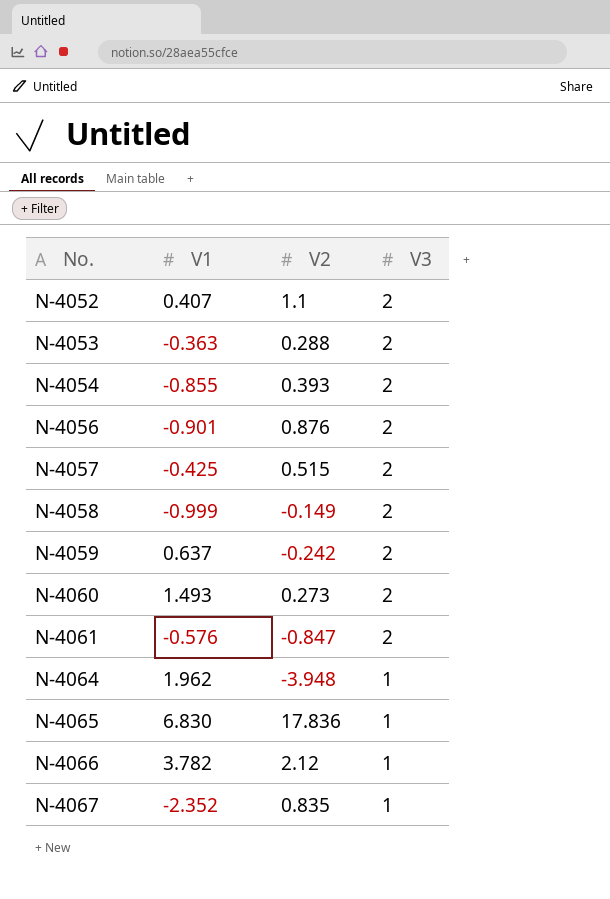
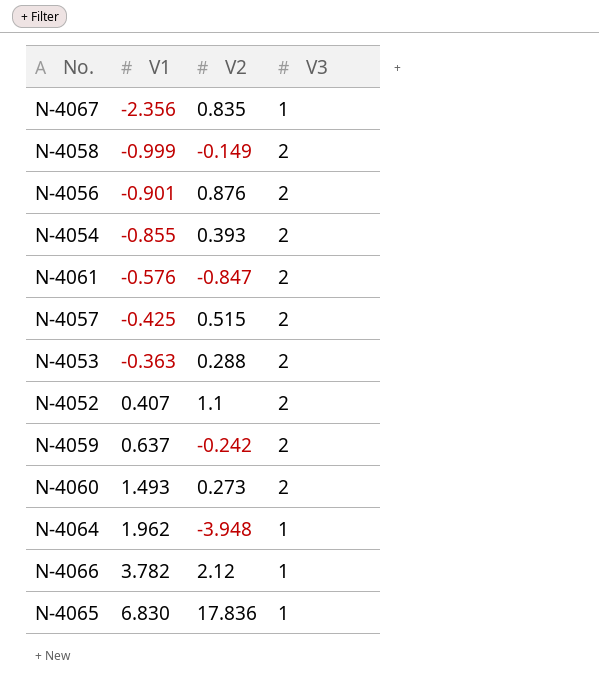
row order: No. ascending -> V1 ascending
N-4067 | V1: -2.352 -> -2.356

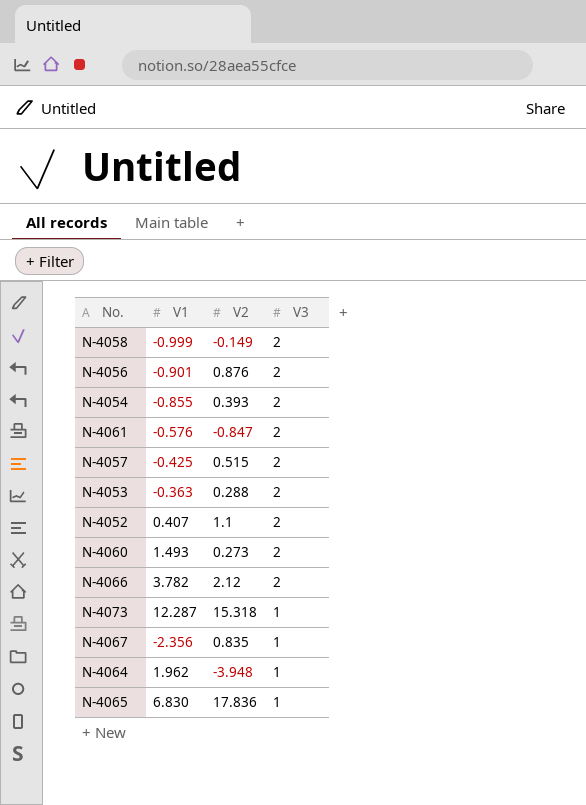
row order: V1 ascending -> V3 descending
row N-4059: 0.637 | -0.242 | 2 -> none
N-4066 | V3: 1 -> 2
row N-4073: none -> 12.287 | 15.318 | 1

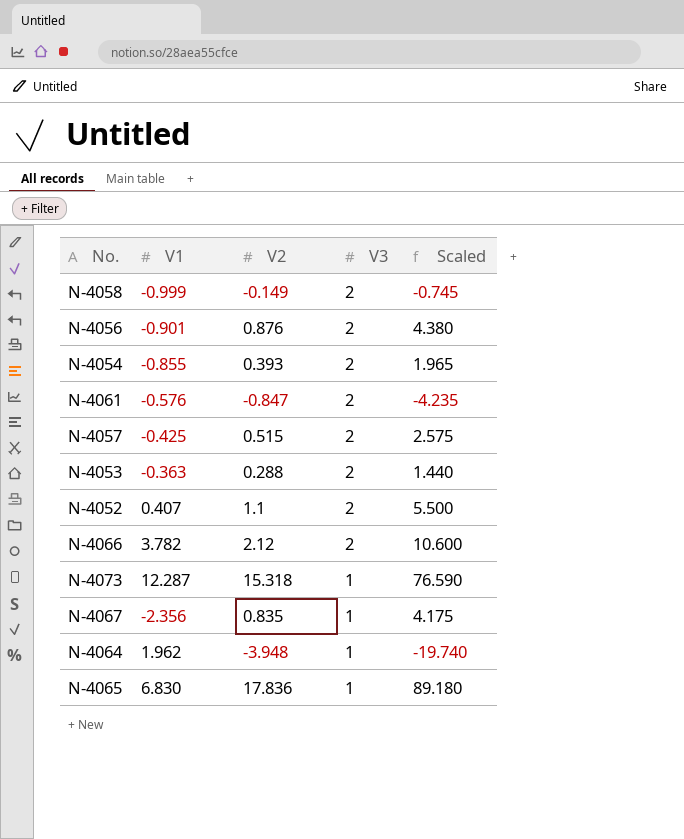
column Scaled | formula: none -> [V2] * 5
row N-4060: 1.493 | 0.273 | 2 -> none

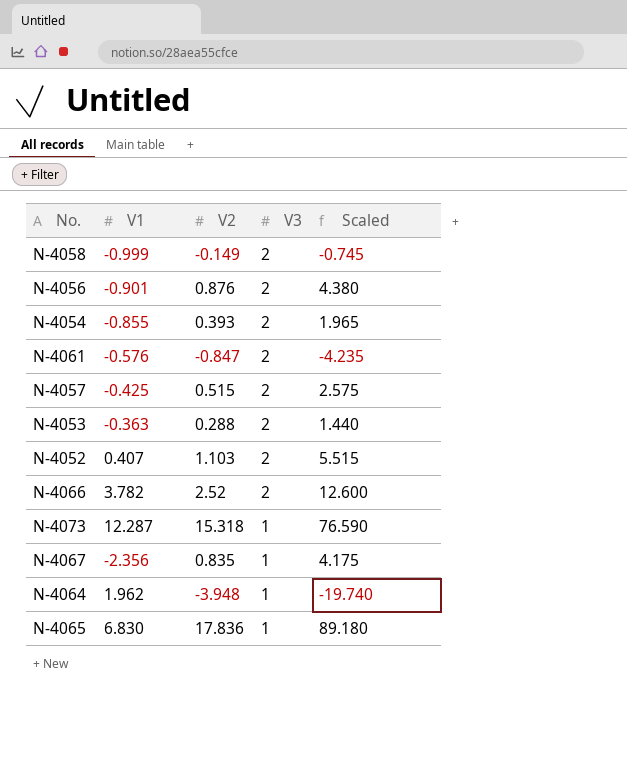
N-4052 | V2: 1.1 -> 1.103
N-4052 | Scaled: 5.500 -> 5.515
N-4066 | V2: 2.12 -> 2.52
N-4066 | Scaled: 10.600 -> 12.600

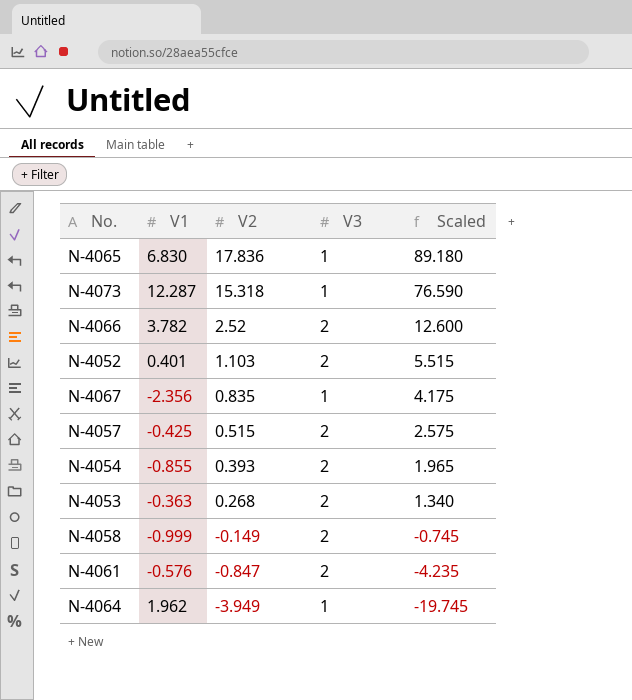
row order: V3 descending -> V2 descending
row N-4056: -0.901 | 0.876 | 2 | 4.380 -> none
N-4052 | V1: 0.407 -> 0.401
N-4053 | V2: 0.288 -> 0.268
N-4053 | Scaled: 1.440 -> 1.340
N-4064 | V2: -3.948 -> -3.949
N-4064 | Scaled: -19.740 -> -19.745

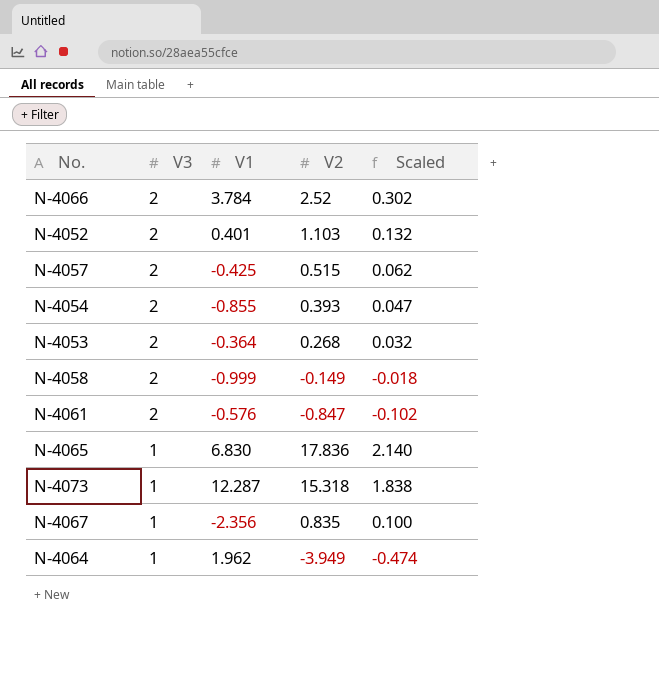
row order: V2 descending -> V3 descending
column V3 | position: 4 -> 2
column Scaled | formula: [V2] * 5 -> [V2] * 0.12
N-4066 | V1: 3.782 -> 3.784
N-4053 | V1: -0.363 -> -0.364

